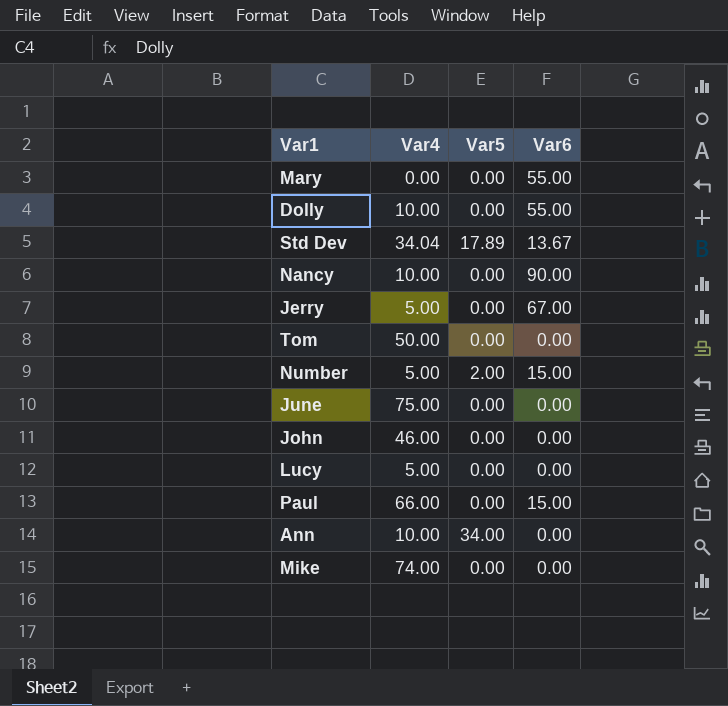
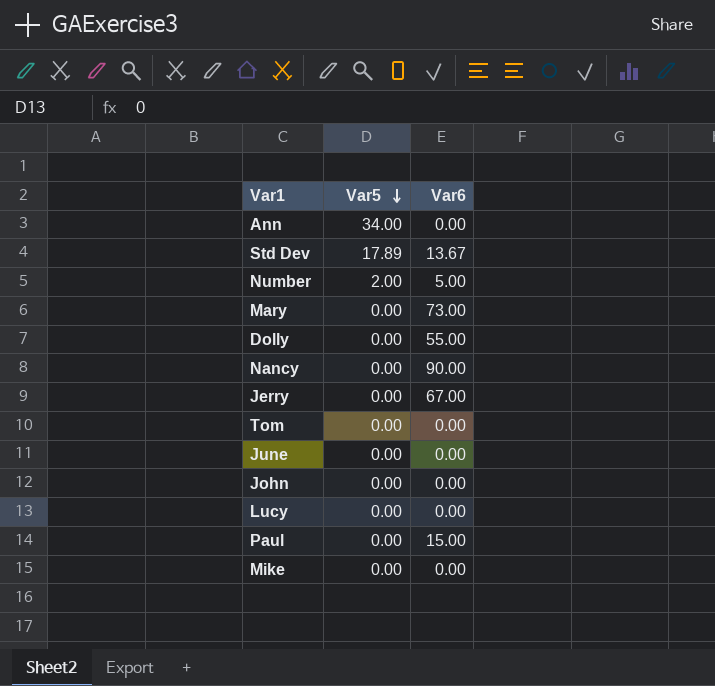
row order: none -> Var5 descending
column Var4 | position: 2 -> none
Number | Var6: 15.00 -> 5.00
Mary | Var6: 55.00 -> 73.00

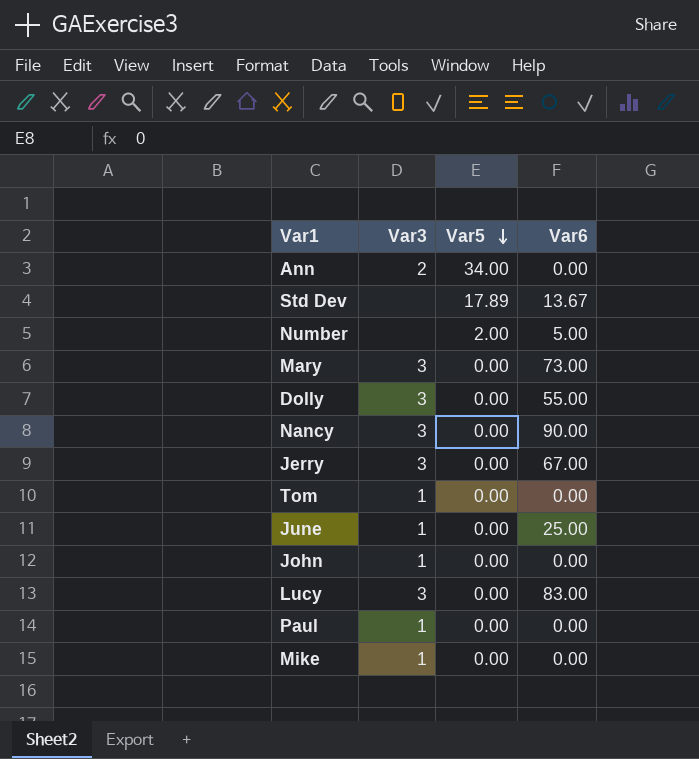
column Var3 | position: none -> 2
June | Var6: 0.00 -> 25.00
Lucy | Var6: 0.00 -> 83.00
Paul | Var6: 15.00 -> 0.00

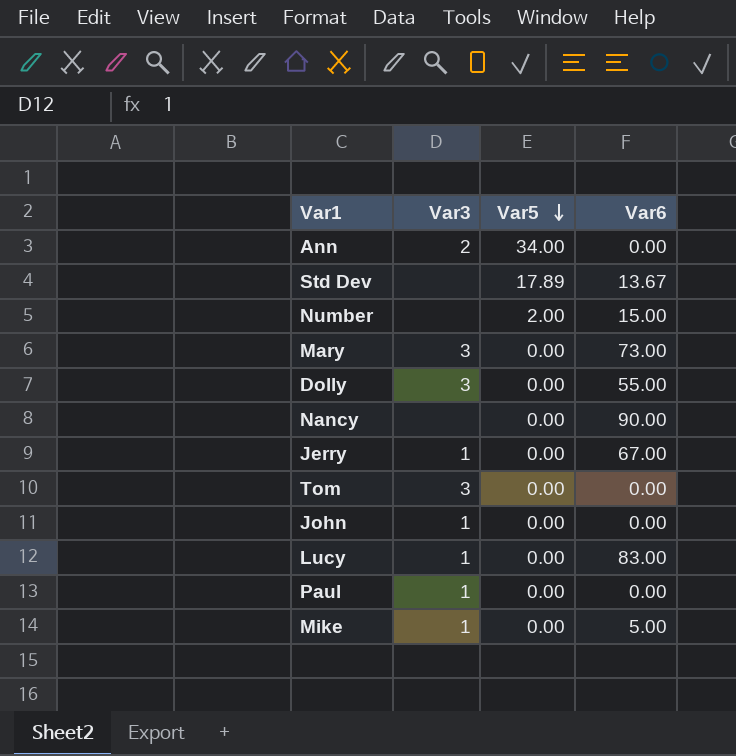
row June: 1 | 0.00 | 25.00 -> none
Number | Var6: 5.00 -> 15.00
Nancy | Var3: 3 -> none
Jerry | Var3: 3 -> 1
Tom | Var3: 1 -> 3
Lucy | Var3: 3 -> 1
Mike | Var6: 0.00 -> 5.00

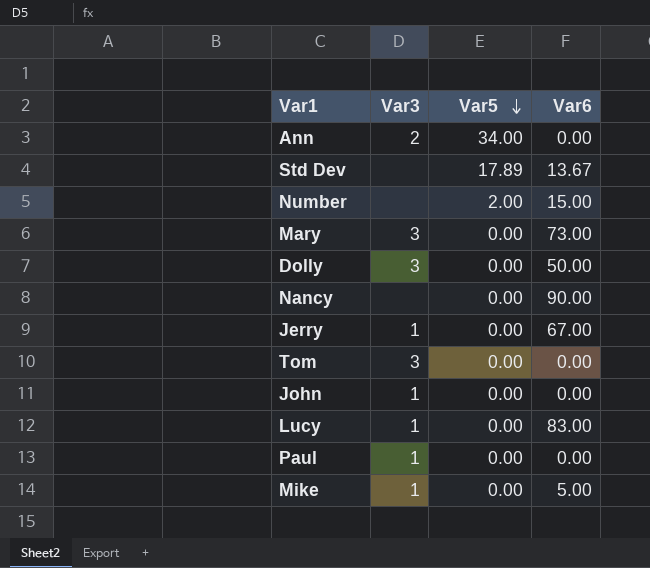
Dolly | Var6: 55.00 -> 50.00

